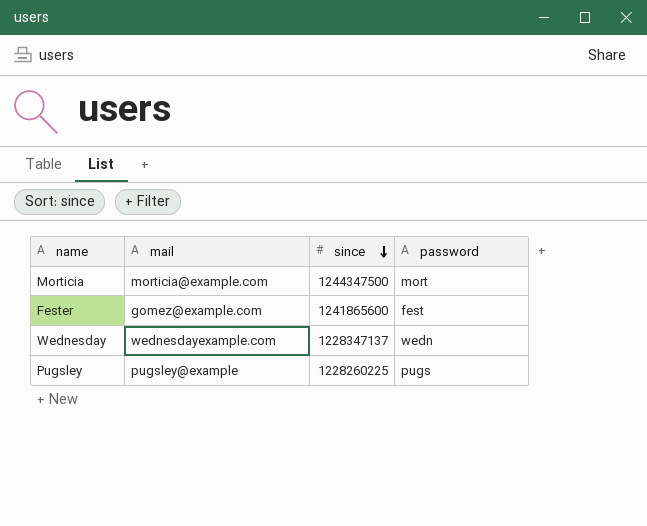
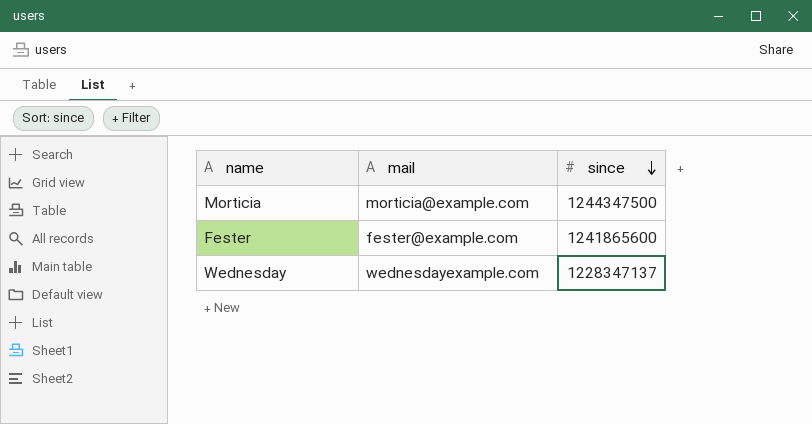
column password | position: 4 -> none
row Pugsley: pugsley@example | 1228260225 | pugs -> none
Fester | mail: gomez@example.com -> fester@example.com

